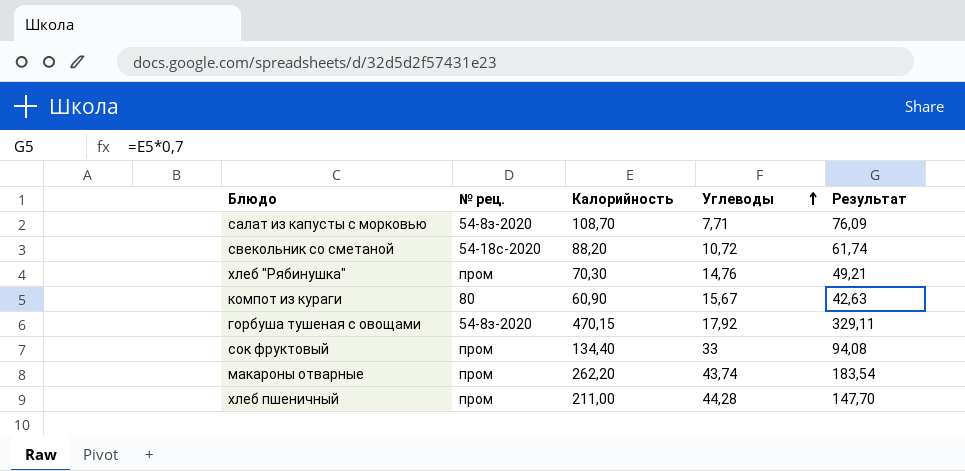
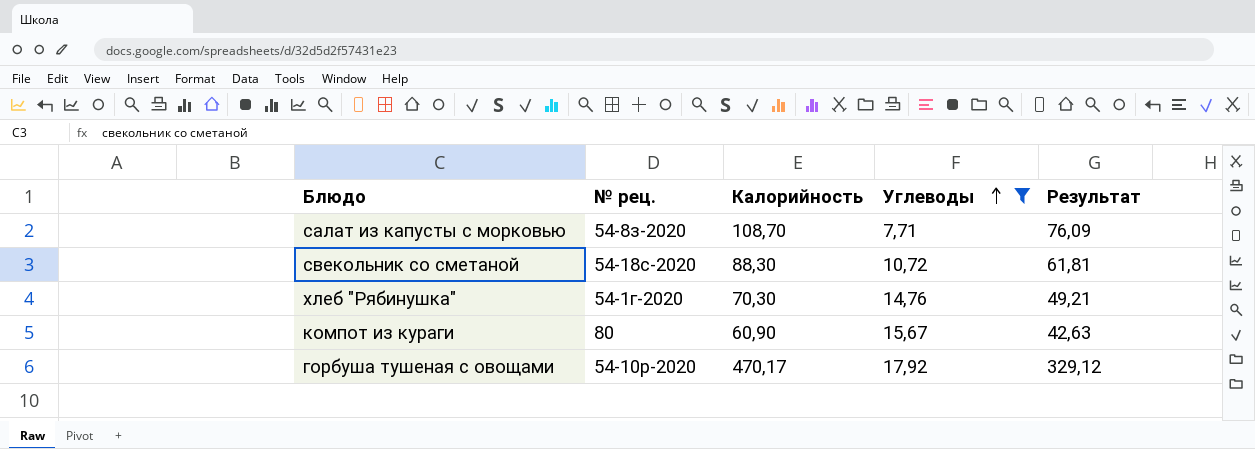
filter: none -> Углеводы <= 17,92
свекольник со сметаной | Калорийность: 88,20 -> 88,30
свекольник со сметаной | Результат: 61,74 -> 61,81
хлеб "Рябинушка" | № рец.: пром -> 54-1г-2020
горбуша тушеная с овощами | № рец.: 54-8з-2020 -> 54-10р-2020
горбуша тушеная с овощами | Калорийность: 470,15 -> 470,17
горбуша тушеная с овощами | Результат: 329,11 -> 329,12

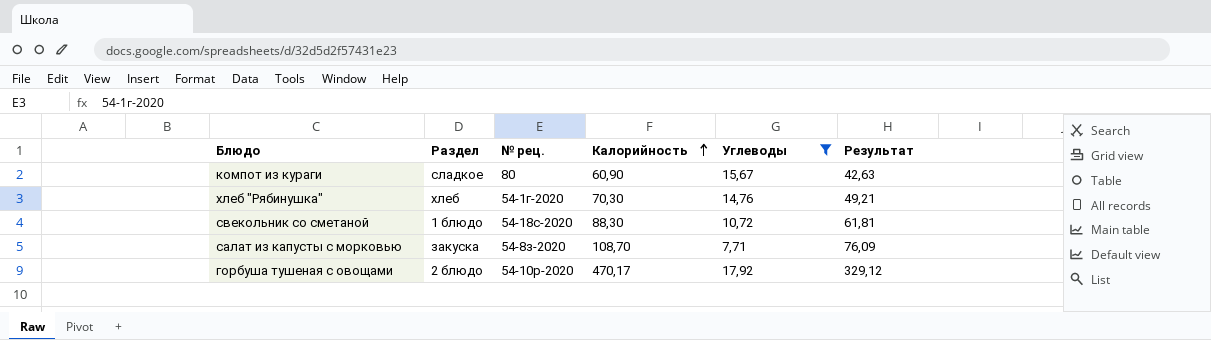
row order: Углеводы ascending -> Калорийность ascending
column Раздел | position: none -> 2

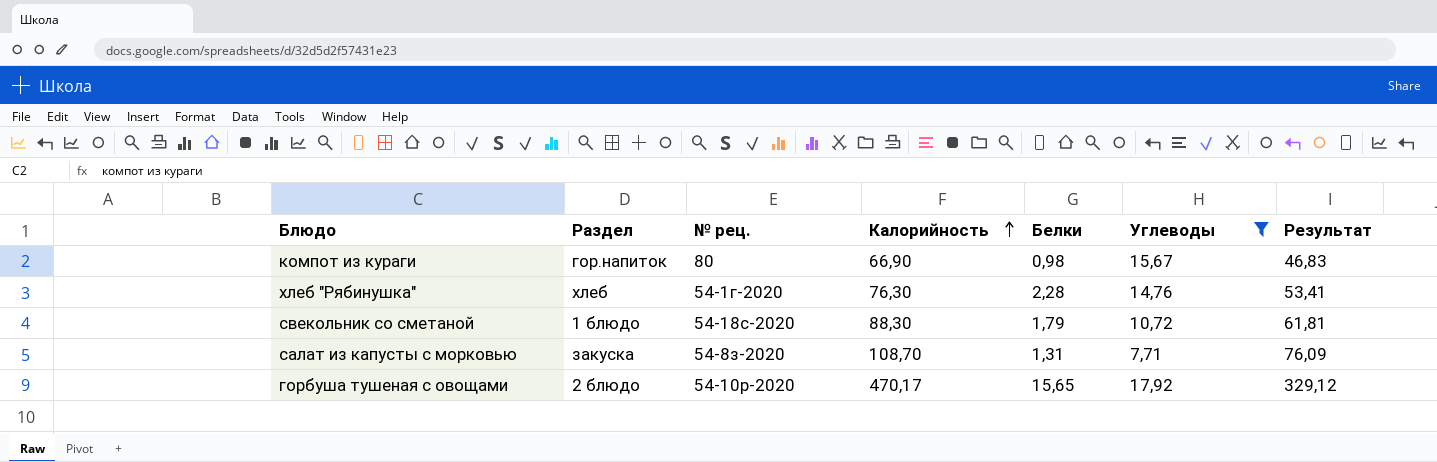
column Белки | position: none -> 5
компот из кураги | Раздел: сладкое -> гор.напиток
компот из кураги | Калорийность: 60,90 -> 66,90
компот из кураги | Результат: 42,63 -> 46,83
хлеб "Рябинушка" | Калорийность: 70,30 -> 76,30
хлеб "Рябинушка" | Результат: 49,21 -> 53,41

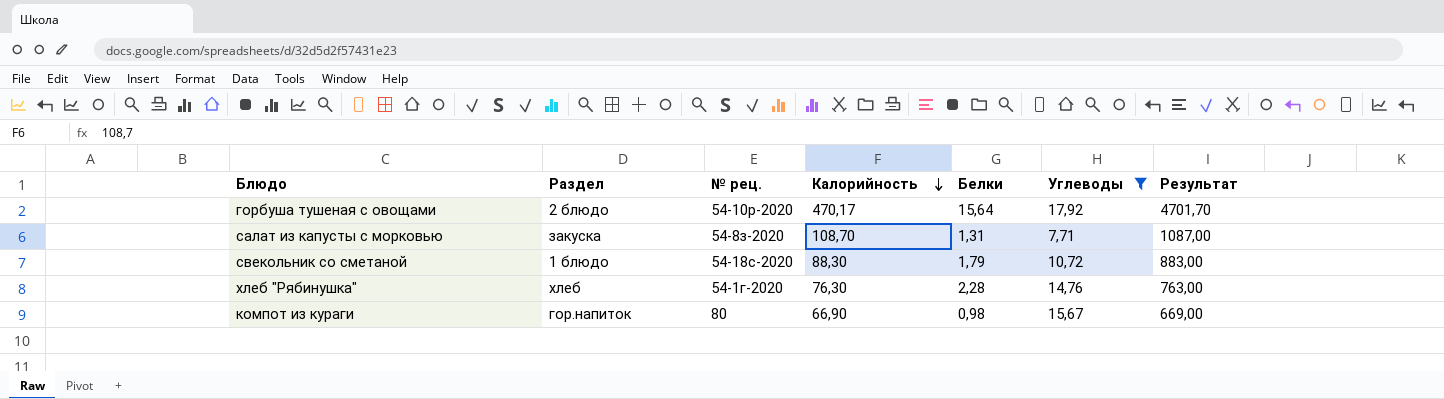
row order: Калорийность ascending -> Калорийность descending
column Результат | formula: [Калорийность] * 0,7 -> [Калорийность] * 10
горбуша тушеная с овощами | Белки: 15,65 -> 15,64

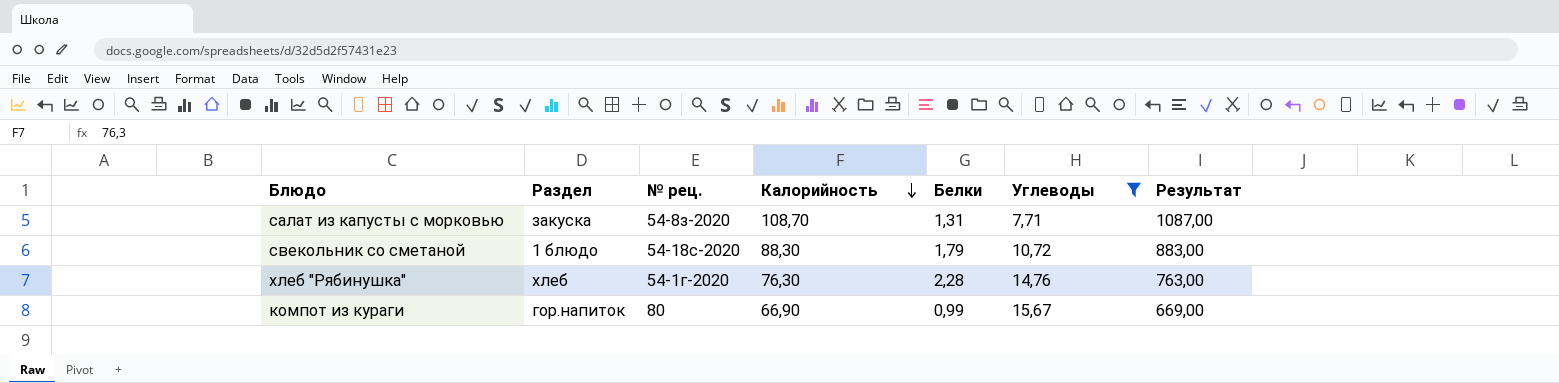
row горбуша тушеная с овощами: 2 блюдо | 54-10р-2020 | 470,17 | 15,64 | 17,92 | 4701,70 -> none
компот из кураги | Белки: 0,98 -> 0,99

